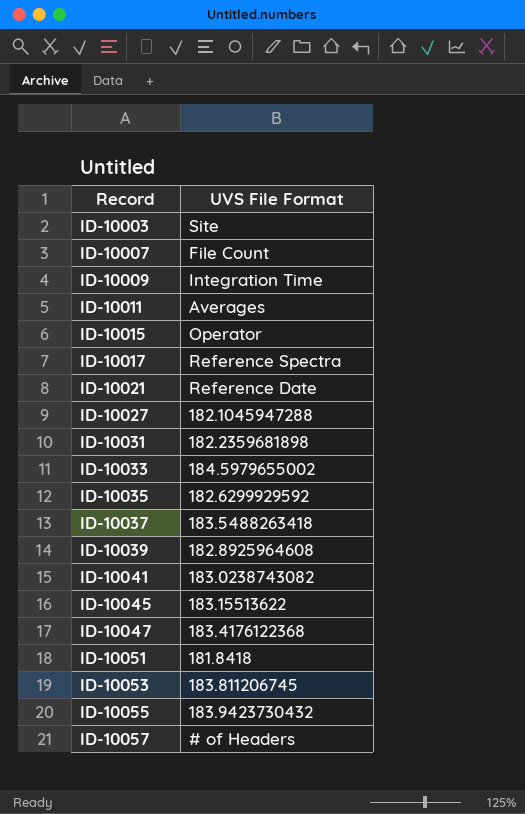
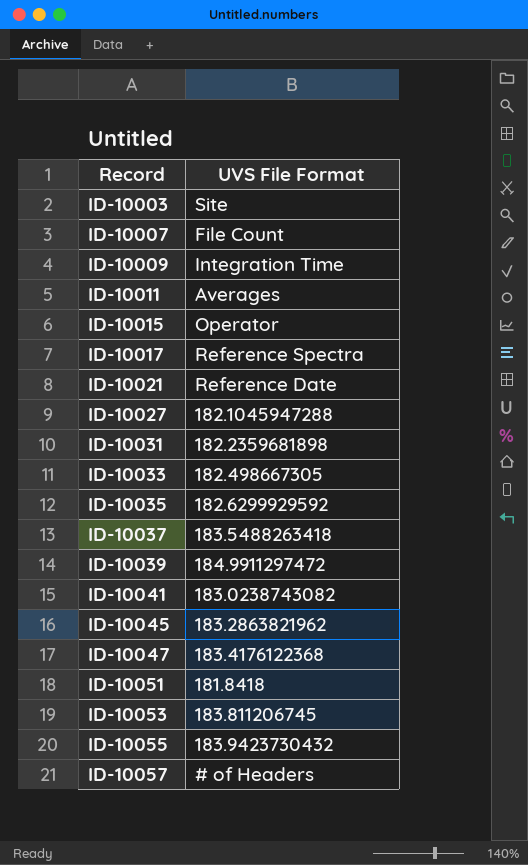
ID-10033 | UVS File Format: 184.5979655002 -> 182.498667305
ID-10039 | UVS File Format: 182.8925964608 -> 184.9911297472
ID-10045 | UVS File Format: 183.15513622 -> 183.2863821962

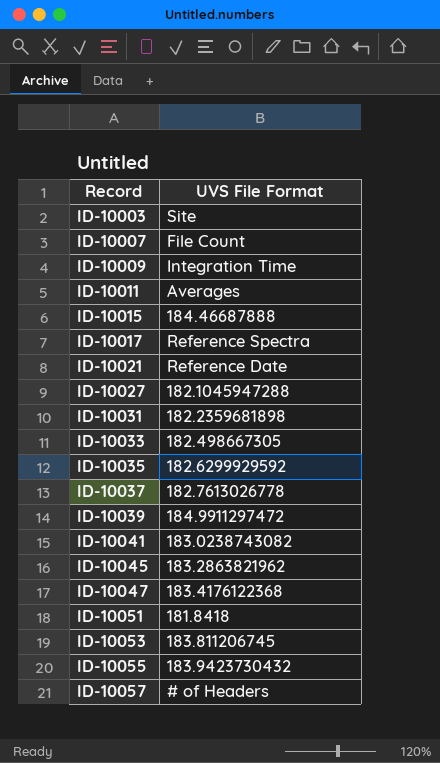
ID-10015 | UVS File Format: Operator -> 184.46687888
ID-10037 | UVS File Format: 183.5488263418 -> 182.7613026778

